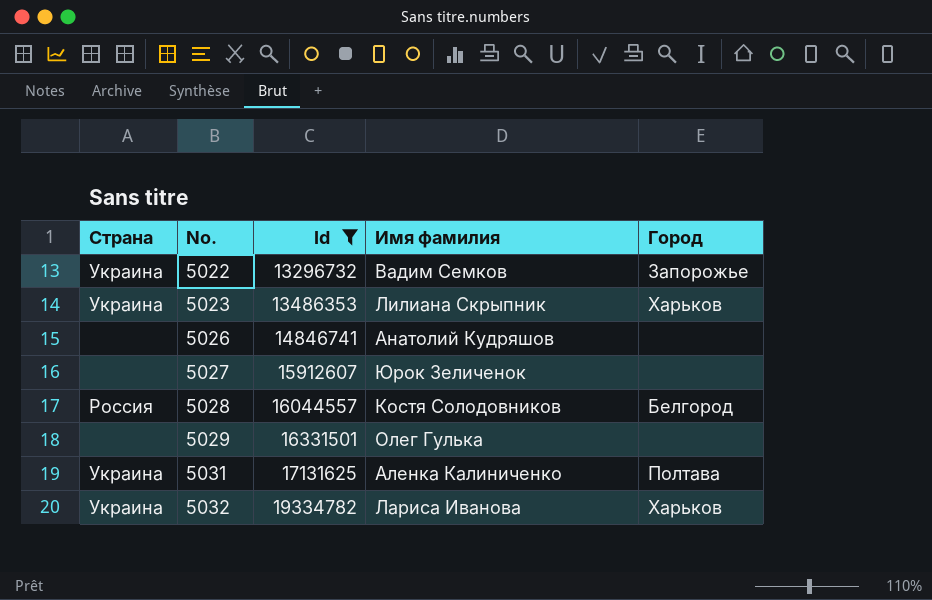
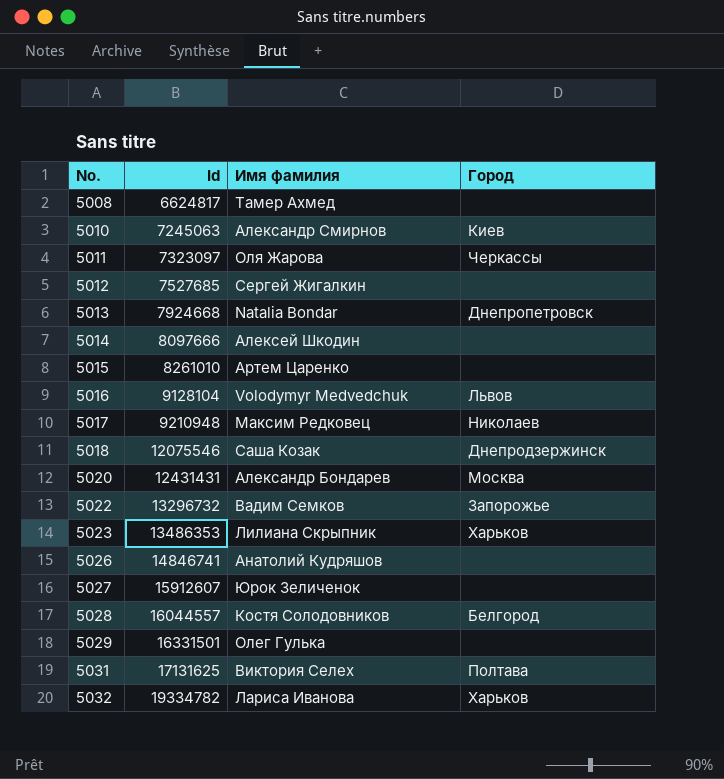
filter: Id >= 13296732 -> none
column Страна | position: 1 -> none
5031 | Имя фамилия: Аленка Калиниченко -> Виктория Селех

